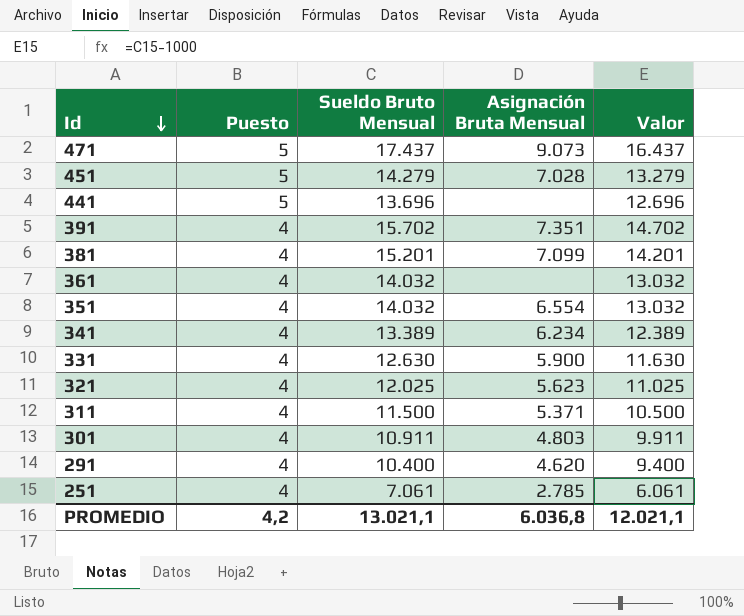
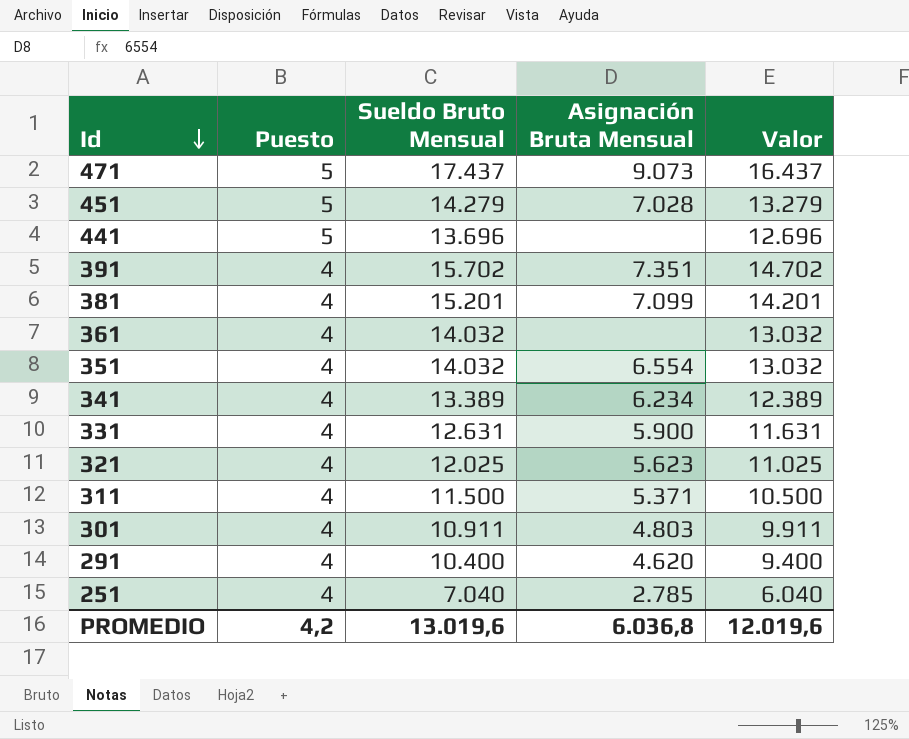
331 | Sueldo Bruto Mensual: 12.630 -> 12.631
331 | Valor: 11.630 -> 11.631
251 | Sueldo Bruto Mensual: 7.061 -> 7.040
251 | Valor: 6.061 -> 6.040
PROMEDIO | Sueldo Bruto Mensual: 13.021,1 -> 13.019,6
PROMEDIO | Valor: 12.021,1 -> 12.019,6

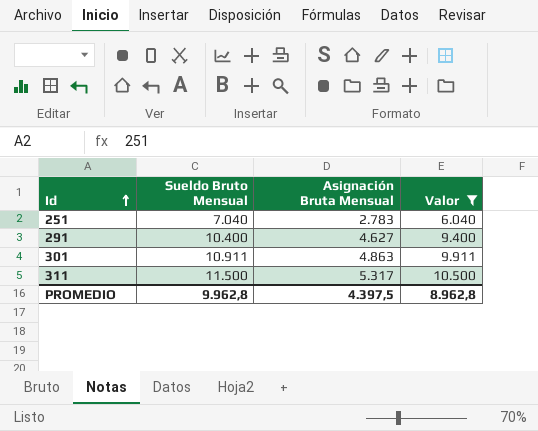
filter: none -> Valor <= 10.500
row order: Id descending -> Id ascending
column Puesto | position: 2 -> none
251 | Asignación Bruta Mensual: 2.785 -> 2.783
291 | Asignación Bruta Mensual: 4.620 -> 4.627
301 | Asignación Bruta Mensual: 4.803 -> 4.863
311 | Asignación Bruta Mensual: 5.371 -> 5.317
PROMEDIO | Sueldo Bruto Mensual: 13.019,6 -> 9.962,8
PROMEDIO | Asignación Bruta Mensual: 6.036,8 -> 4.397,5
PROMEDIO | Valor: 12.019,6 -> 8.962,8

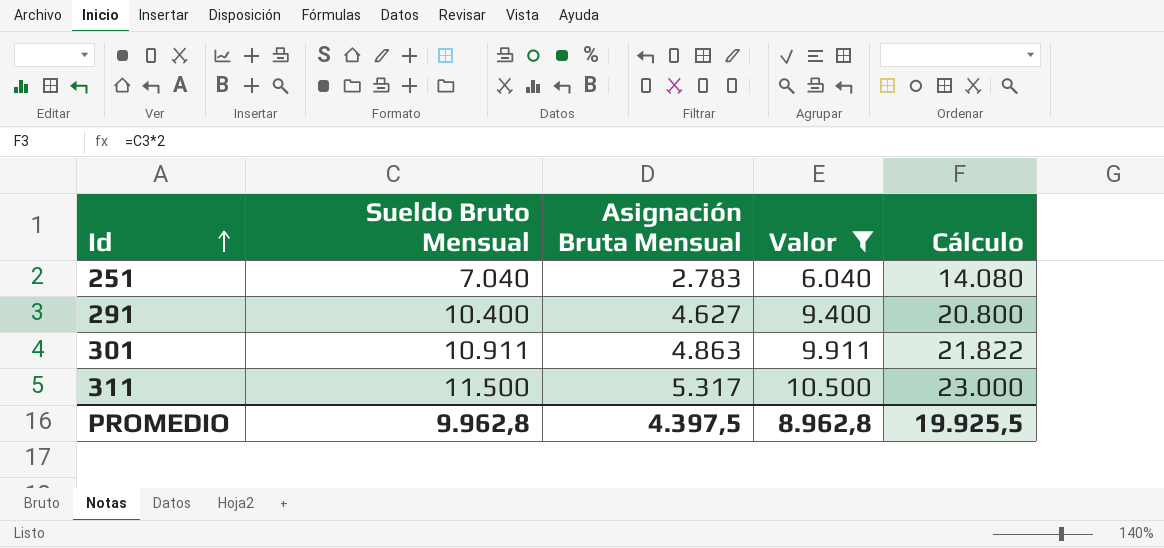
column Cálculo | formula: none -> [Sueldo Bruto Mensual] * 2

